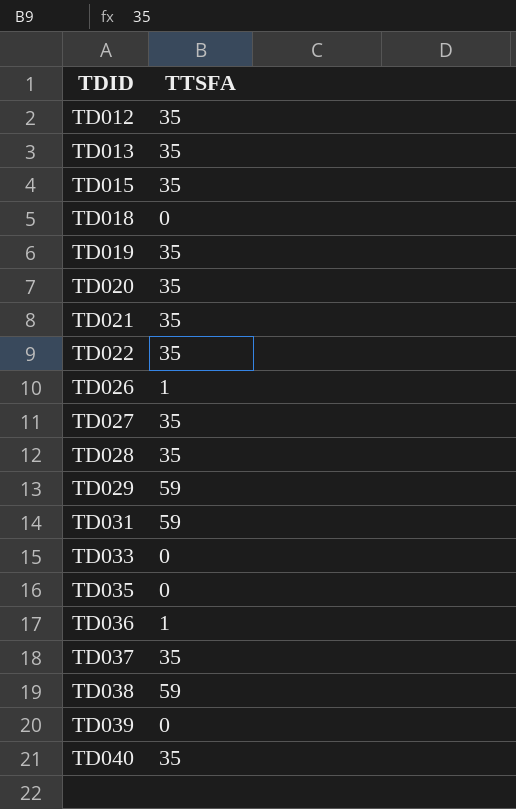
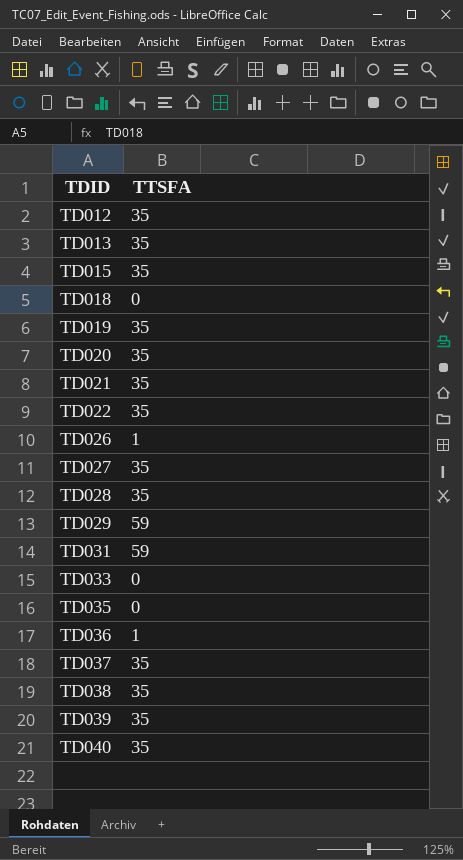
TD038 | TTSFA: 59 -> 35
TD039 | TTSFA: 0 -> 35

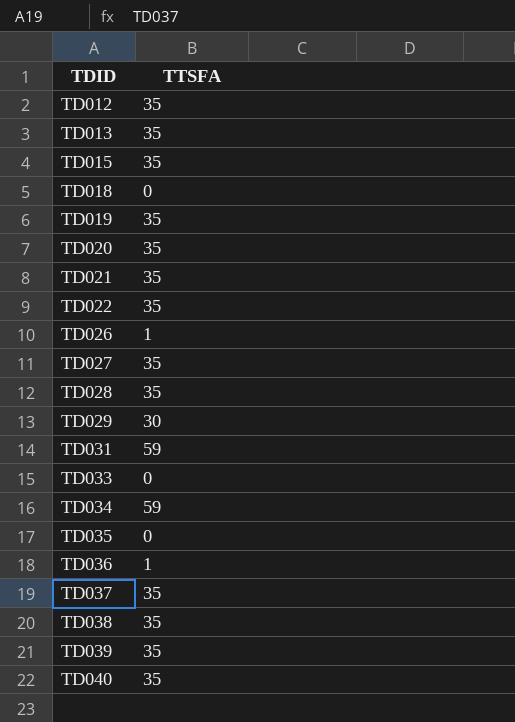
TD029 | TTSFA: 59 -> 30
row TD034: none -> 59

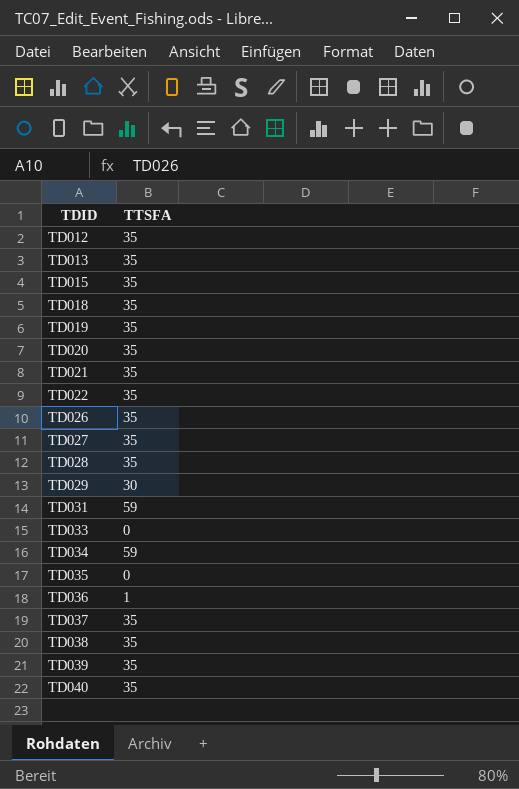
TD018 | TTSFA: 0 -> 35
TD026 | TTSFA: 1 -> 35

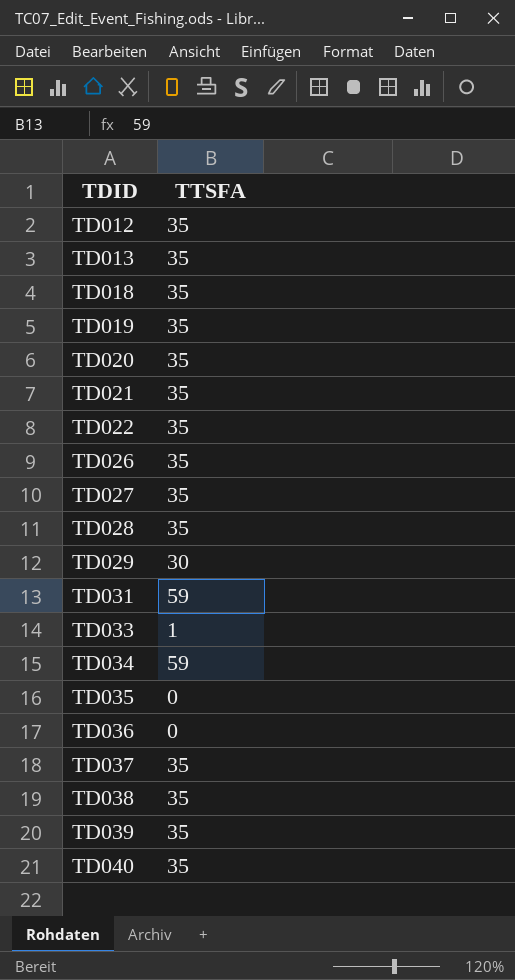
row TD015: 35 -> none
TD033 | TTSFA: 0 -> 1
TD036 | TTSFA: 1 -> 0

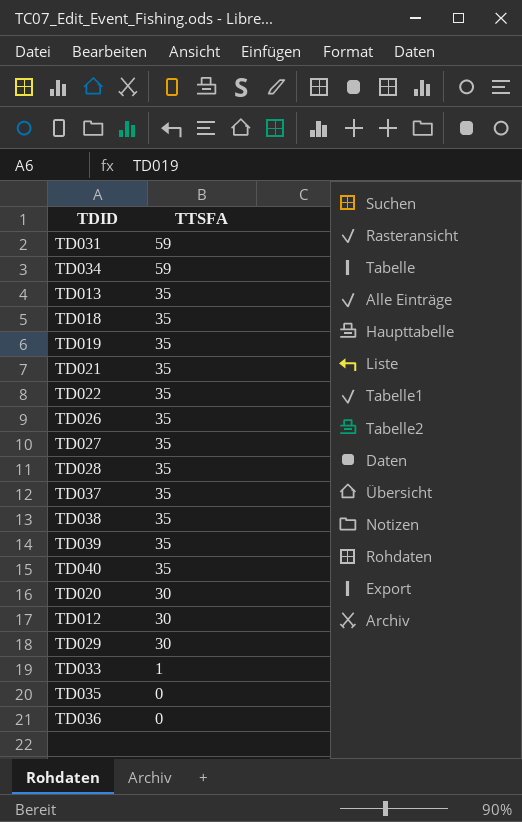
row order: TDID ascending -> TTSFA descending
TD020 | TTSFA: 35 -> 30
TD012 | TTSFA: 35 -> 30

